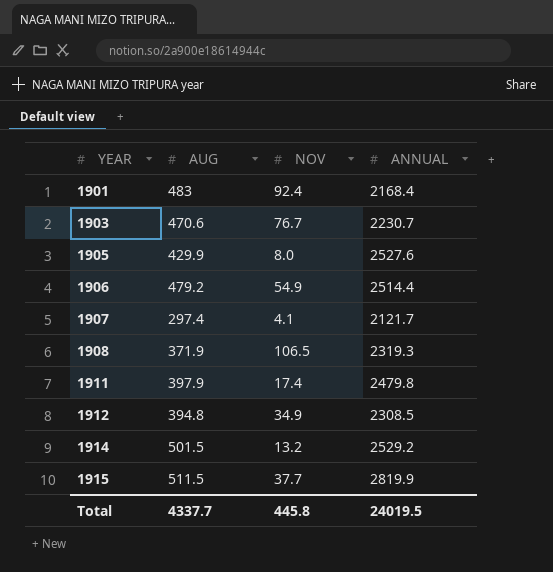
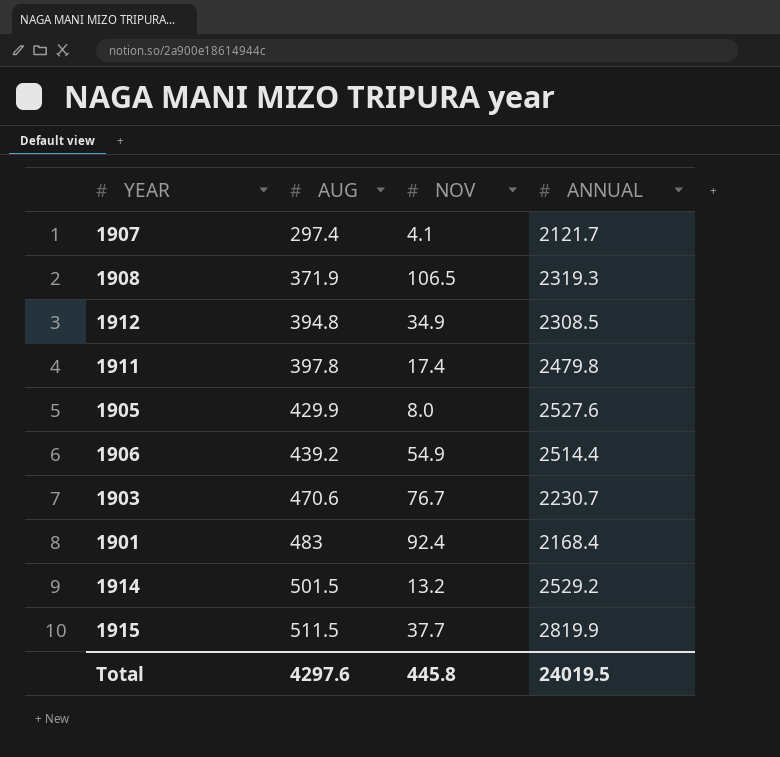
row order: YEAR ascending -> AUG ascending
1911 | AUG: 397.9 -> 397.8
1906 | AUG: 479.2 -> 439.2
Total | AUG: 4337.7 -> 4297.6

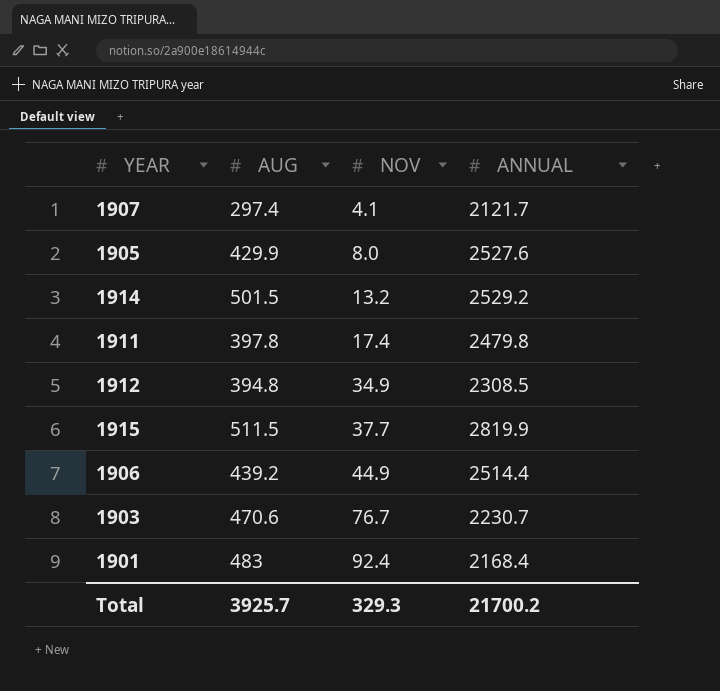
row order: AUG ascending -> NOV ascending
row 1908: 371.9 | 106.5 | 2319.3 -> none
1906 | NOV: 54.9 -> 44.9
Total | AUG: 4297.6 -> 3925.7
Total | NOV: 445.8 -> 329.3
Total | ANNUAL: 24019.5 -> 21700.2

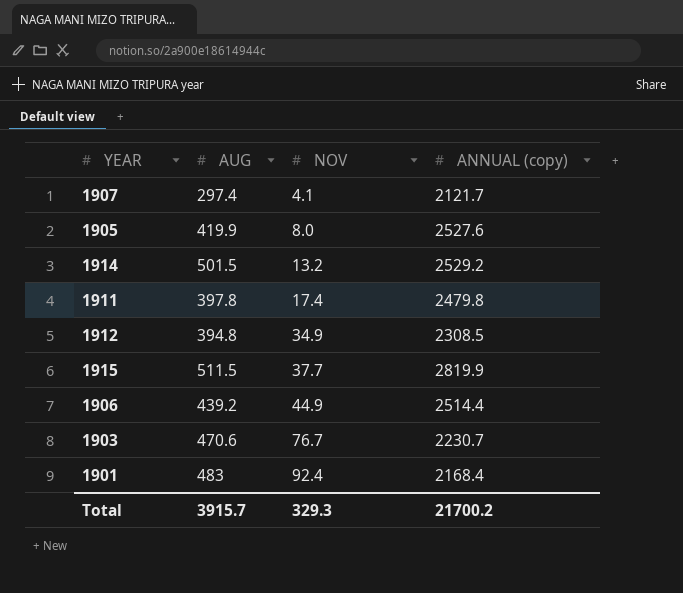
column name: ANNUAL -> ANNUAL (copy)
1905 | AUG: 429.9 -> 419.9
Total | AUG: 3925.7 -> 3915.7

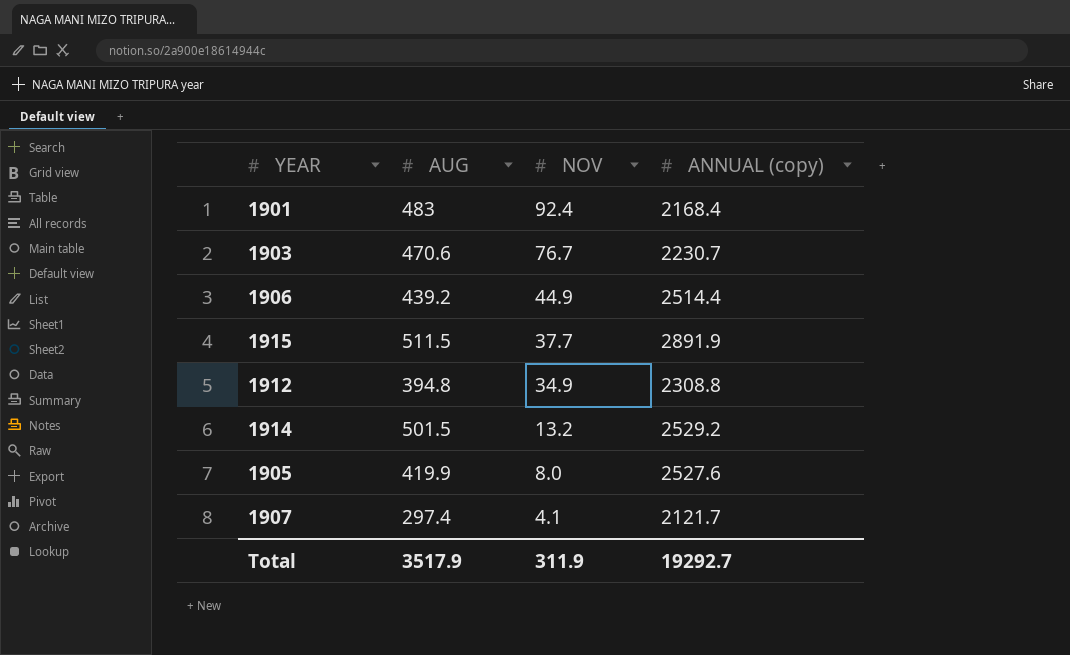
row order: NOV ascending -> NOV descending
row 1911: 397.8 | 17.4 | 2479.8 -> none
1915 | ANNUAL (copy): 2819.9 -> 2891.9
1912 | ANNUAL (copy): 2308.5 -> 2308.8
Total | AUG: 3915.7 -> 3517.9
Total | NOV: 329.3 -> 311.9
Total | ANNUAL (copy): 21700.2 -> 19292.7

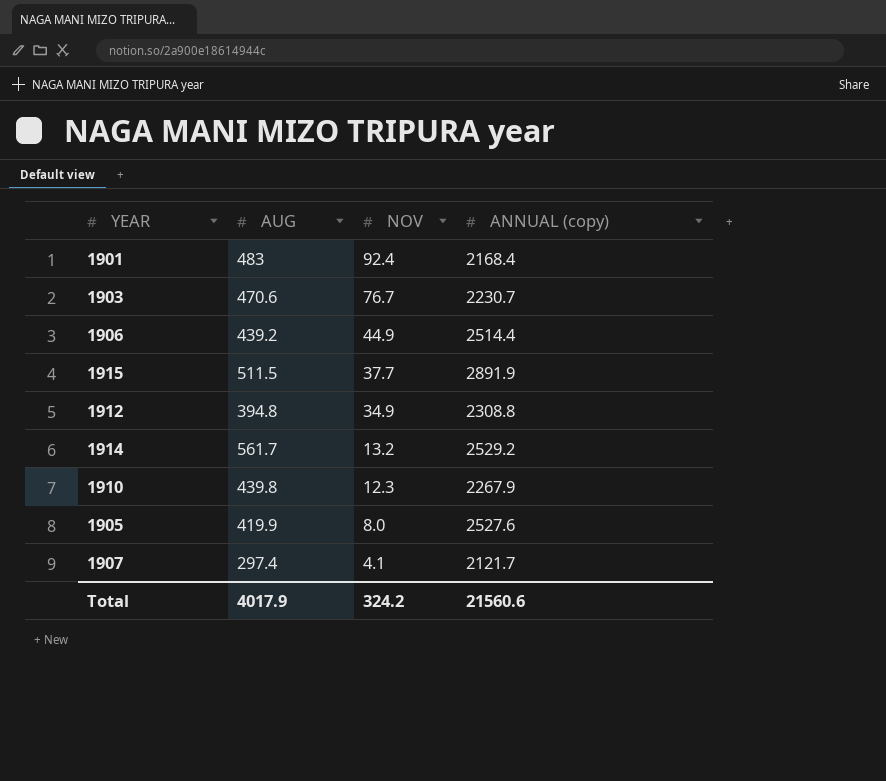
1914 | AUG: 501.5 -> 561.7
row 1910: none -> 439.8 | 12.3 | 2267.9
Total | AUG: 3517.9 -> 4017.9
Total | NOV: 311.9 -> 324.2
Total | ANNUAL (copy): 19292.7 -> 21560.6

